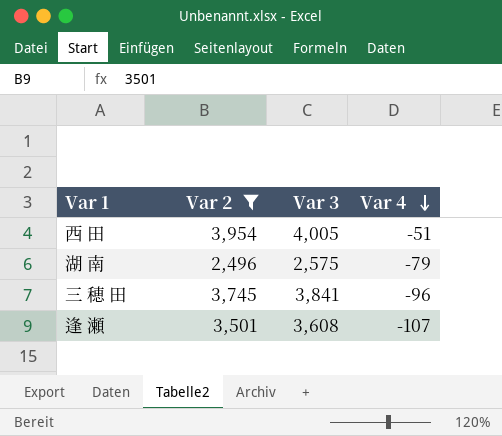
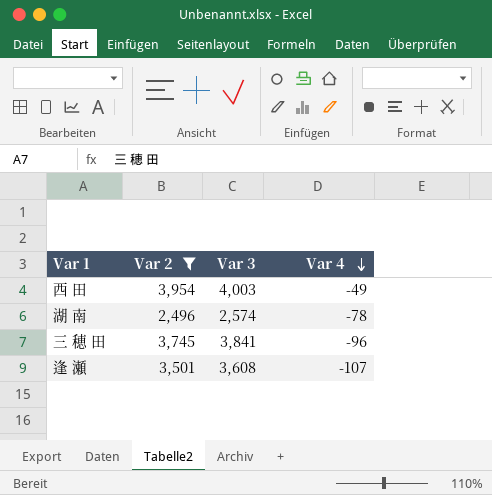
西 田 | Var 3: 4,005 -> 4,003
西 田 | Var 4: -51 -> -49
湖 南 | Var 3: 2,575 -> 2,574
湖 南 | Var 4: -79 -> -78

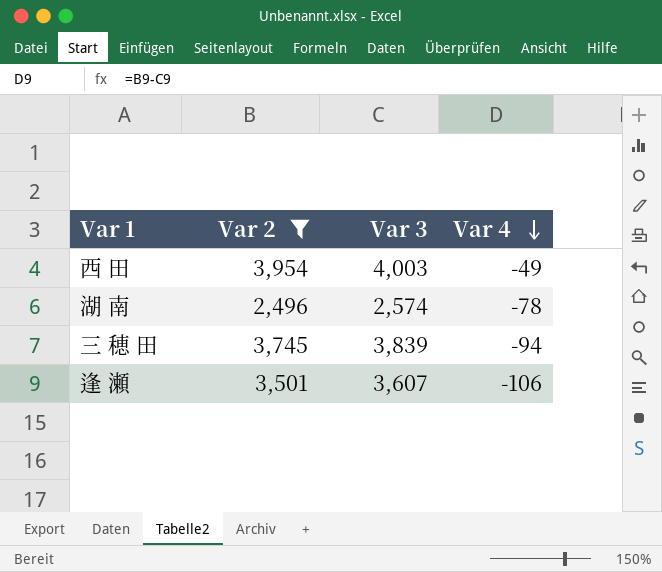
三 穂 田 | Var 3: 3,841 -> 3,839
三 穂 田 | Var 4: -96 -> -94
逢 瀬 | Var 3: 3,608 -> 3,607
逢 瀬 | Var 4: -107 -> -106

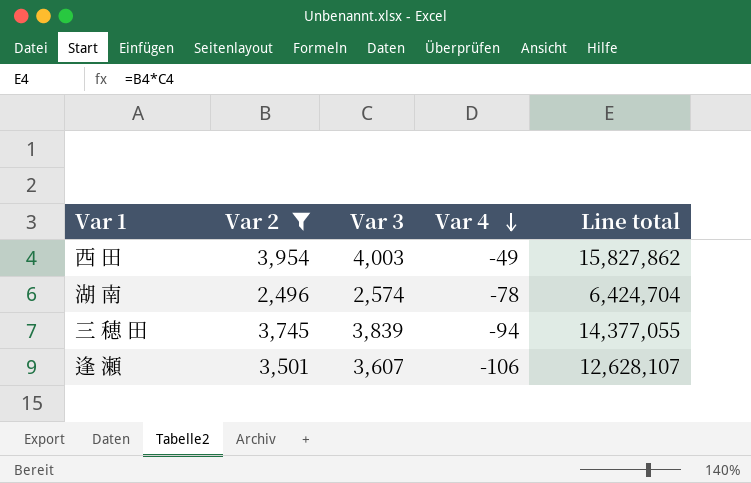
column Line total | formula: none -> [Var 2] * [Var 3]

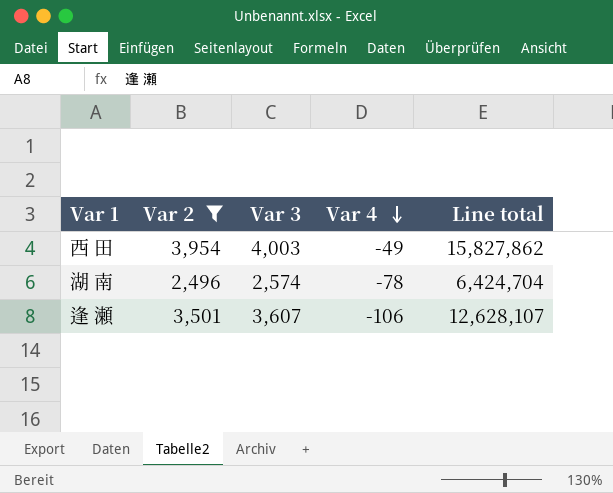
row 三 穂 田: 3,745 | 3,839 | -94 | 14,377,055 -> none

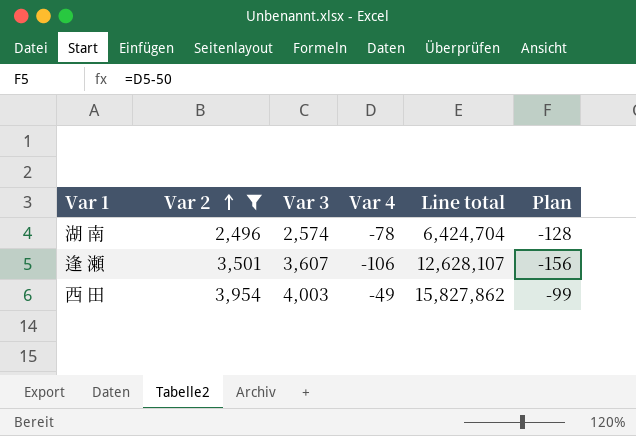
row order: Var 4 descending -> Var 2 ascending
column Plan | formula: none -> [Var 4] - 50

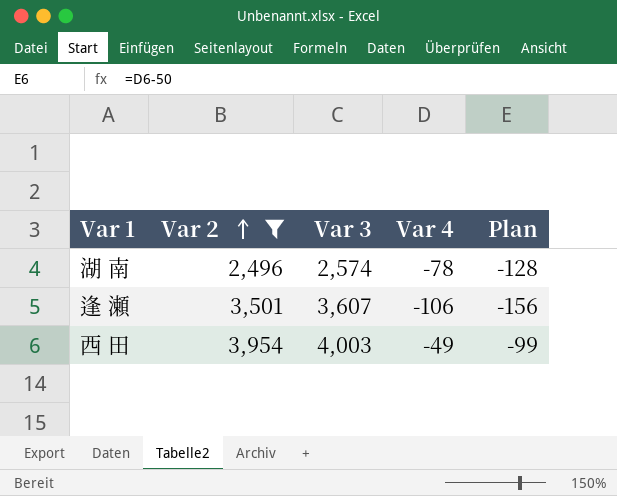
column Line total | formula: [Var 2] * [Var 3] -> none

